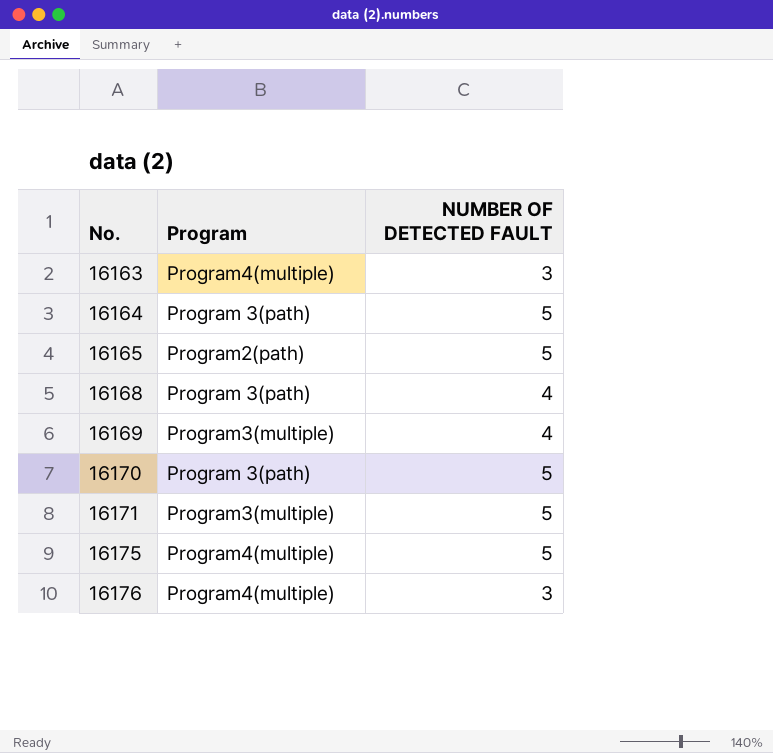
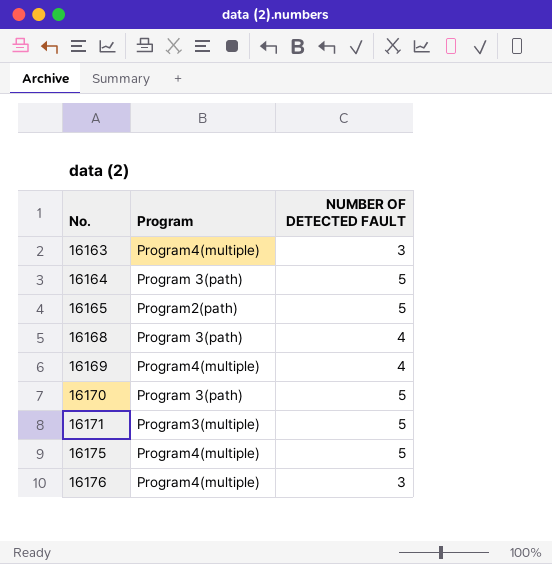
16169 | Program: Program3(multiple) -> Program4(multiple)

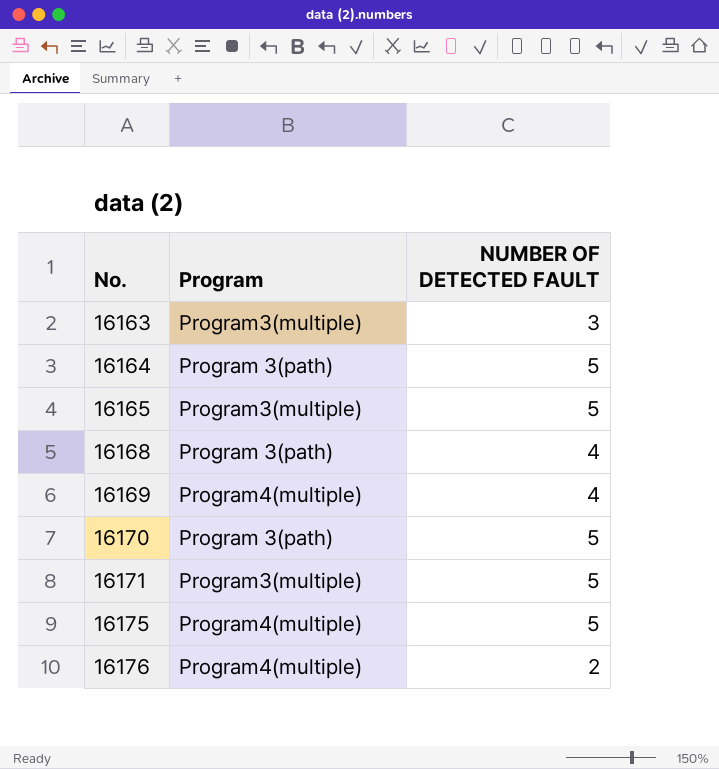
16163 | Program: Program4(multiple) -> Program3(multiple)
16165 | Program: Program2(path) -> Program3(multiple)
16176 | NUMBER OF DETECTED FAULT: 3 -> 2

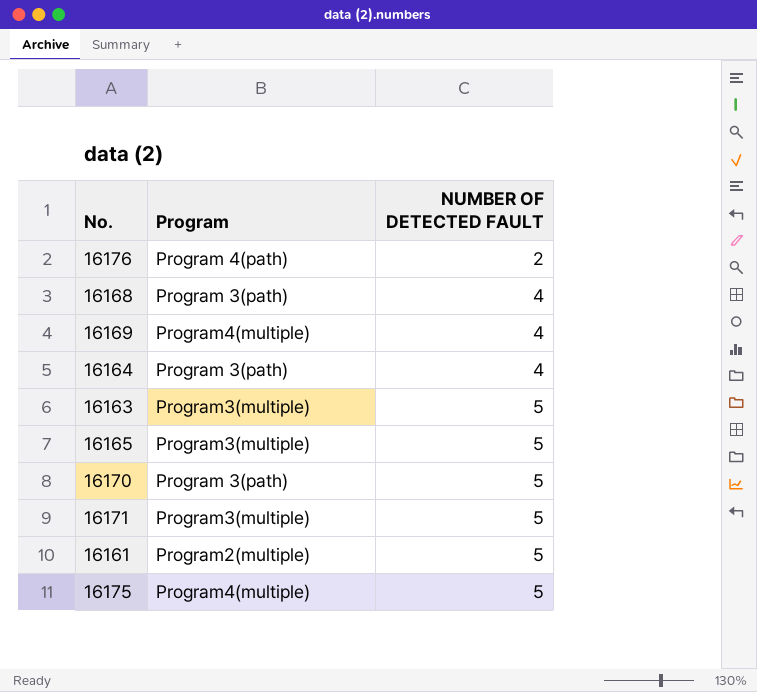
row order: No. ascending -> NUMBER OF DETECTED FAULT ascending
16176 | Program: Program4(multiple) -> Program 4(path)
16164 | NUMBER OF DETECTED FAULT: 5 -> 4
16163 | NUMBER OF DETECTED FAULT: 3 -> 5
row 16161: none -> Program2(multiple) | 5

